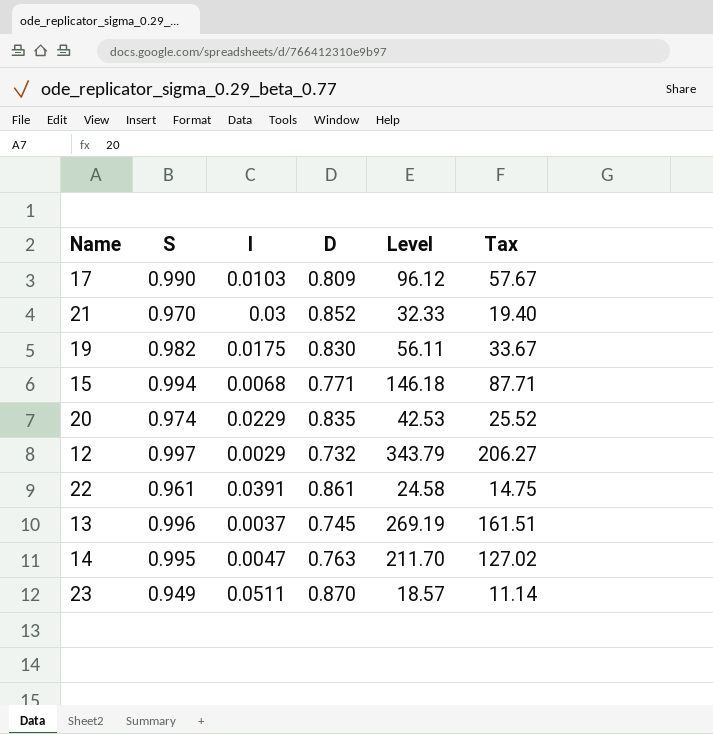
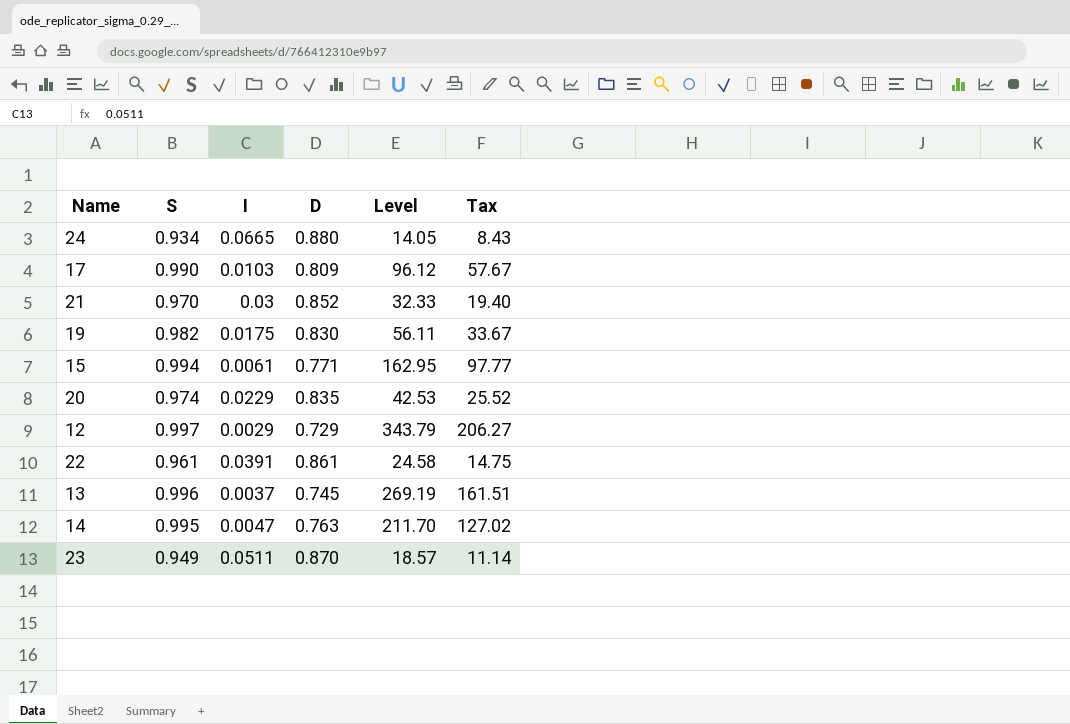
row 24: none -> 0.934 | 0.0665 | 0.880 | 14.05 | 8.43
15 | I: 0.0068 -> 0.0061
15 | Level: 146.18 -> 162.95
15 | Tax: 87.71 -> 97.77
12 | D: 0.732 -> 0.729

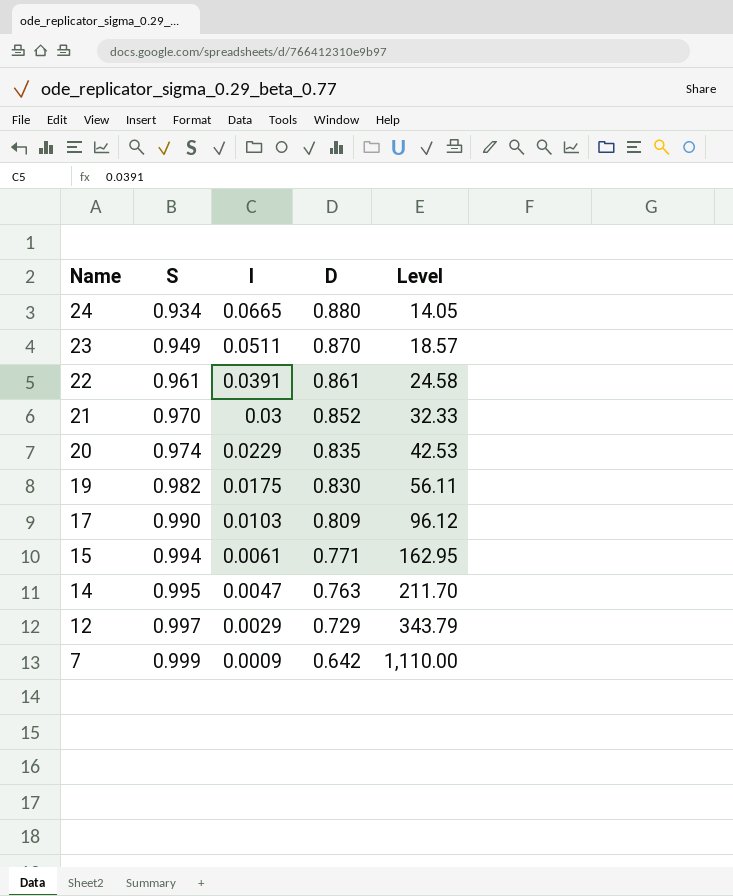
row order: none -> Name descending
column Tax | formula: [Level] * 0.6 -> none
row 13: 0.996 | 0.0037 | 0.745 | 269.19 | 161.51 -> none
row 7: none -> 0.999 | 0.0009 | 0.642 | 1,110.00

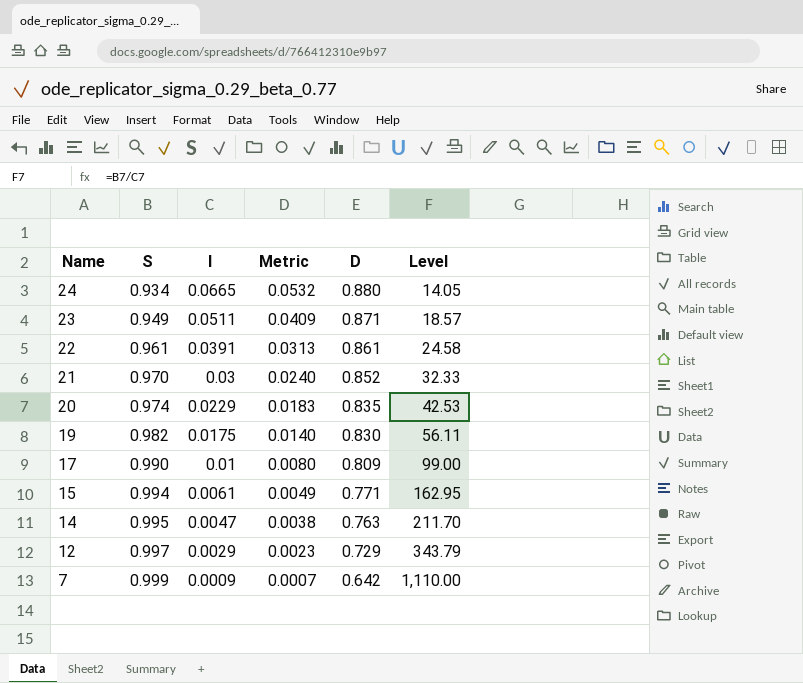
column Metric | formula: none -> [I] * 0.8
23 | D: 0.870 -> 0.871
17 | I: 0.0103 -> 0.01
17 | Level: 96.12 -> 99.00

